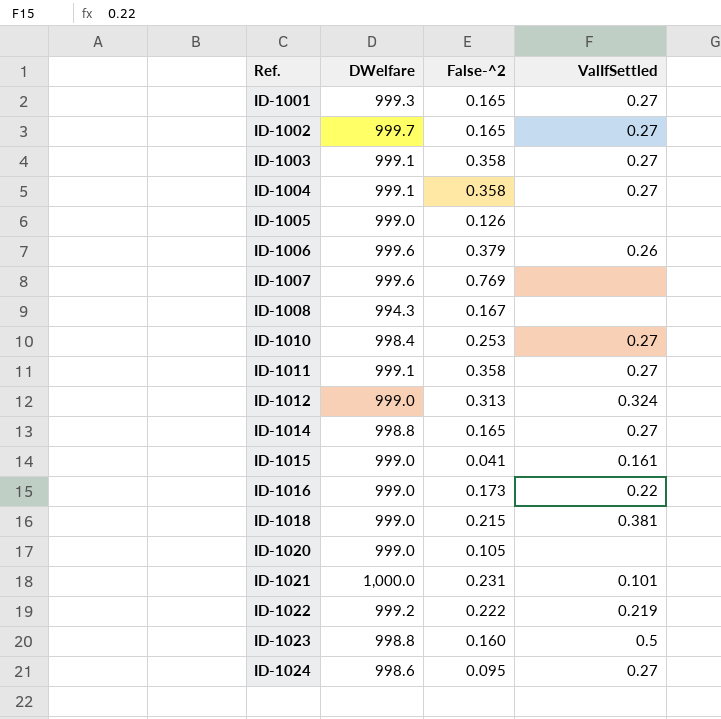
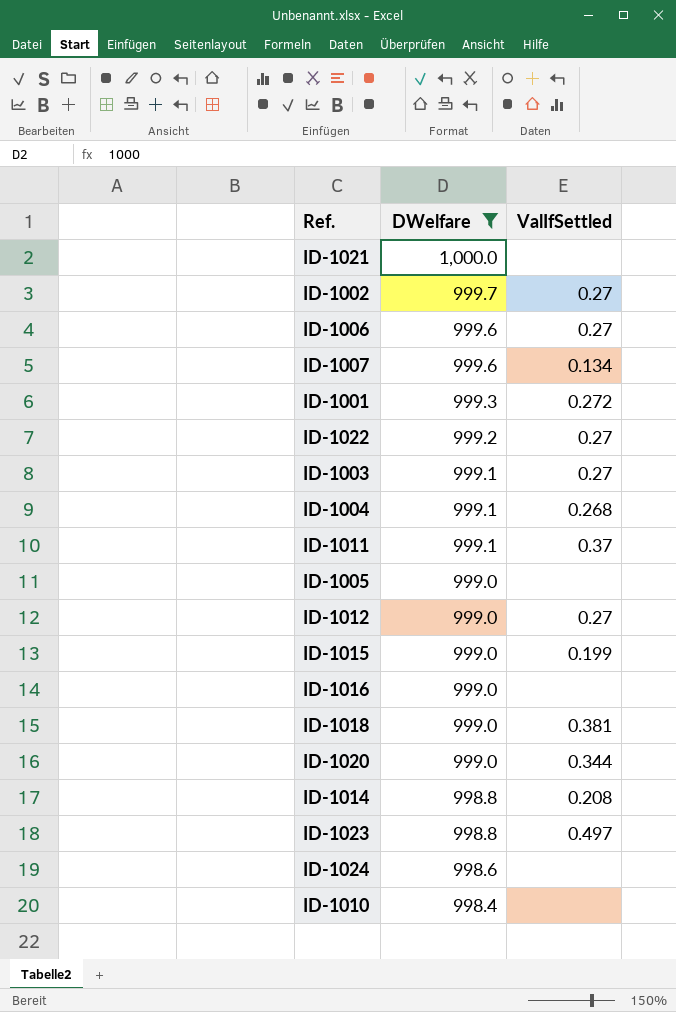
filter: none -> DWelfare != 994.3
row order: Ref. ascending -> DWelfare descending
column False-^2 | position: 3 -> none
ID-1021 | ValIfSettled: 0.101 -> none
ID-1006 | ValIfSettled: 0.26 -> 0.27
ID-1007 | ValIfSettled: none -> 0.134
ID-1001 | ValIfSettled: 0.27 -> 0.272
ID-1022 | ValIfSettled: 0.219 -> 0.27
ID-1004 | ValIfSettled: 0.27 -> 0.268
ID-1011 | ValIfSettled: 0.27 -> 0.37
ID-1012 | ValIfSettled: 0.324 -> 0.27
ID-1015 | ValIfSettled: 0.161 -> 0.199
ID-1016 | ValIfSettled: 0.22 -> none
ID-1020 | ValIfSettled: none -> 0.344
ID-1014 | ValIfSettled: 0.27 -> 0.208
ID-1023 | ValIfSettled: 0.5 -> 0.497
ID-1024 | ValIfSettled: 0.27 -> none
ID-1010 | ValIfSettled: 0.27 -> none

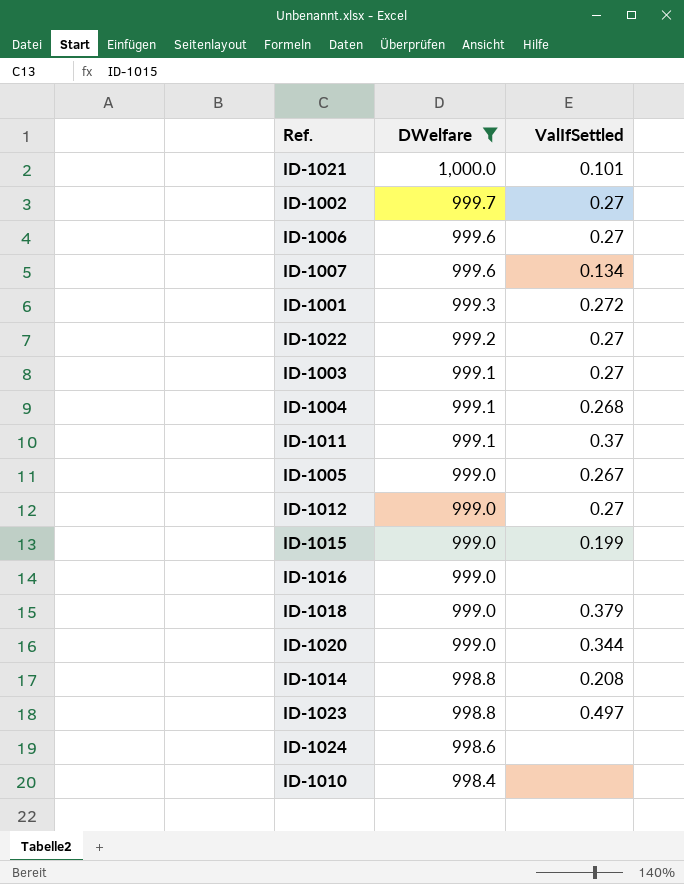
ID-1021 | ValIfSettled: none -> 0.101
ID-1005 | ValIfSettled: none -> 0.267
ID-1018 | ValIfSettled: 0.381 -> 0.379

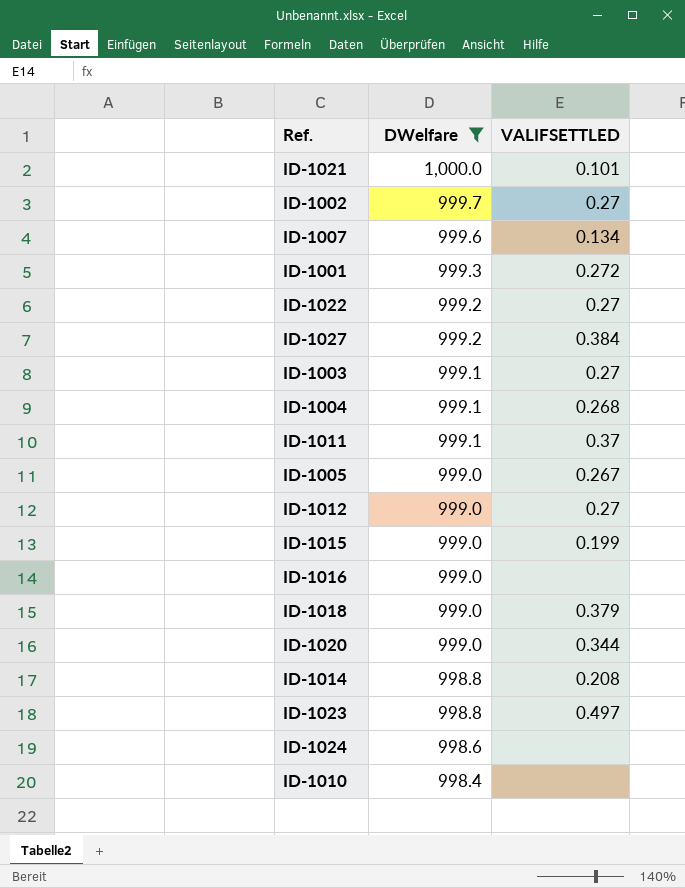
column name: ValIfSettled -> VALIFSETTLED
row ID-1006: 999.6 | 0.27 -> none
row ID-1027: none -> 999.2 | 0.384

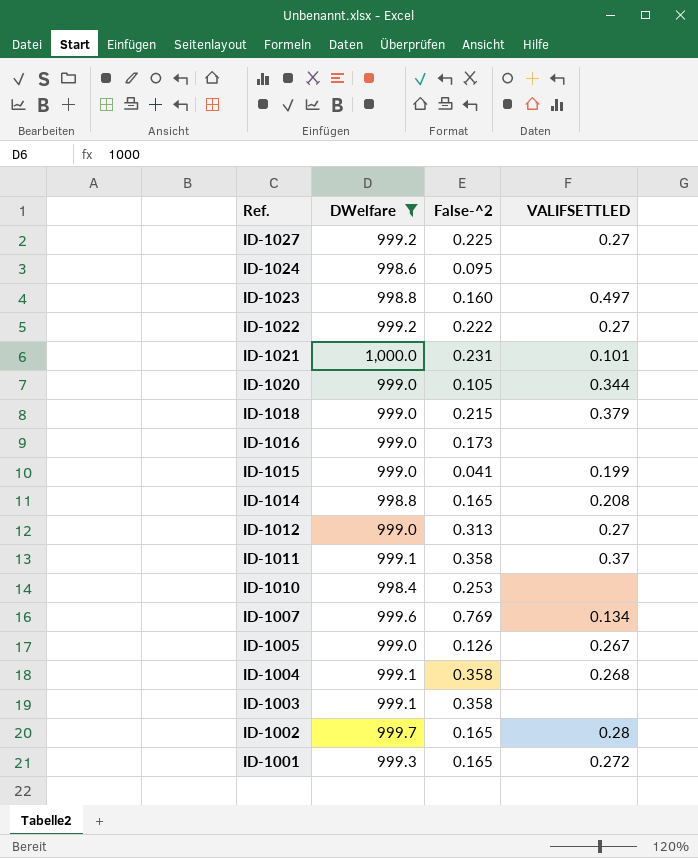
row order: DWelfare descending -> Ref. descending
column False-^2 | position: none -> 3
ID-1027 | VALIFSETTLED: 0.384 -> 0.27
ID-1003 | VALIFSETTLED: 0.27 -> none
ID-1002 | VALIFSETTLED: 0.27 -> 0.28

